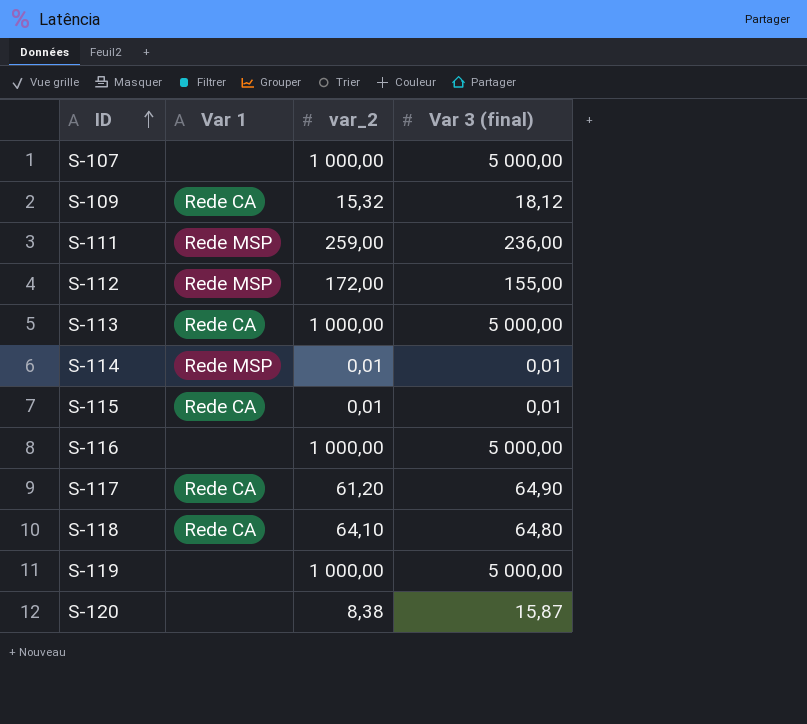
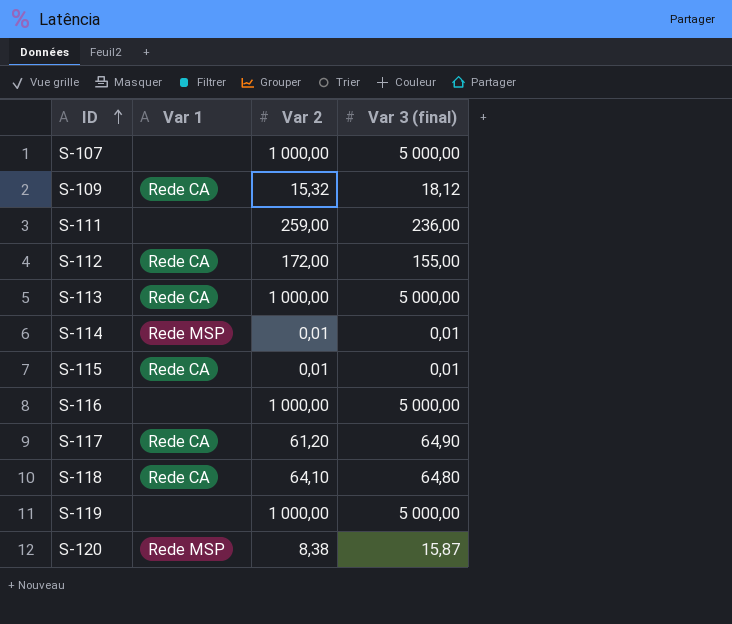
column name: var_2 -> Var 2
S-111 | Var 1: Rede MSP -> none
S-112 | Var 1: Rede MSP -> Rede CA
S-120 | Var 1: none -> Rede MSP

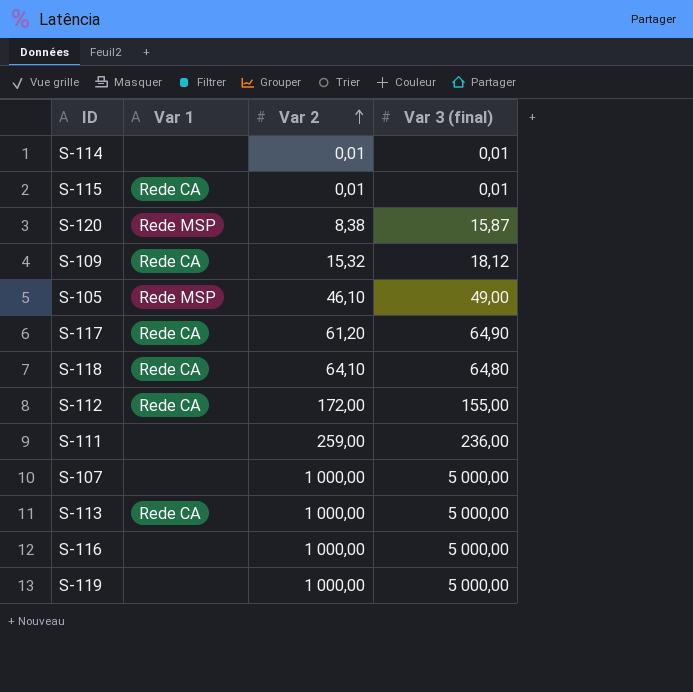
row order: ID ascending -> Var 2 ascending
S-114 | Var 1: Rede MSP -> none
row S-105: none -> Rede MSP | 46,10 | 49,00

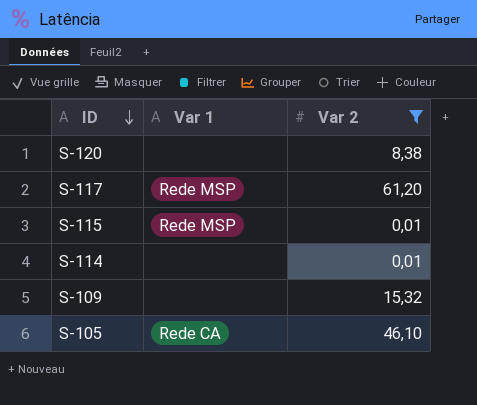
filter: none -> Var 2 <= 61,20
row order: Var 2 ascending -> ID descending
column Var 3 (final) | position: 4 -> none
S-120 | Var 1: Rede MSP -> none
S-117 | Var 1: Rede CA -> Rede MSP
S-115 | Var 1: Rede CA -> Rede MSP
S-109 | Var 1: Rede CA -> none
S-105 | Var 1: Rede MSP -> Rede CA

